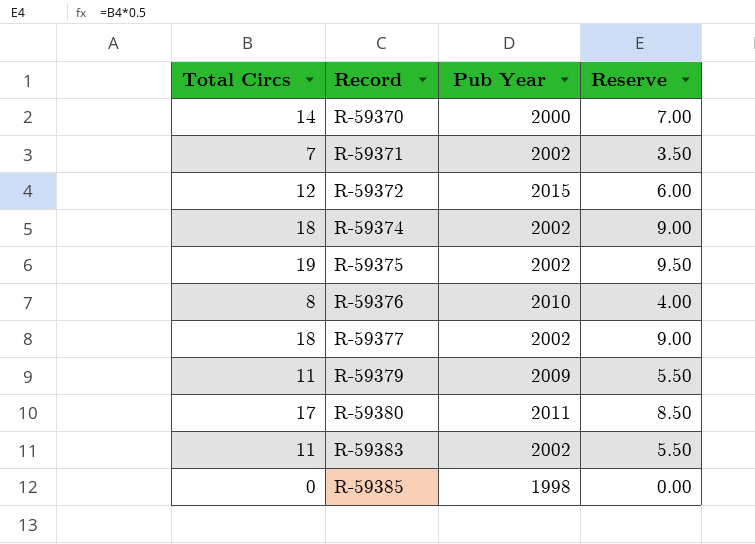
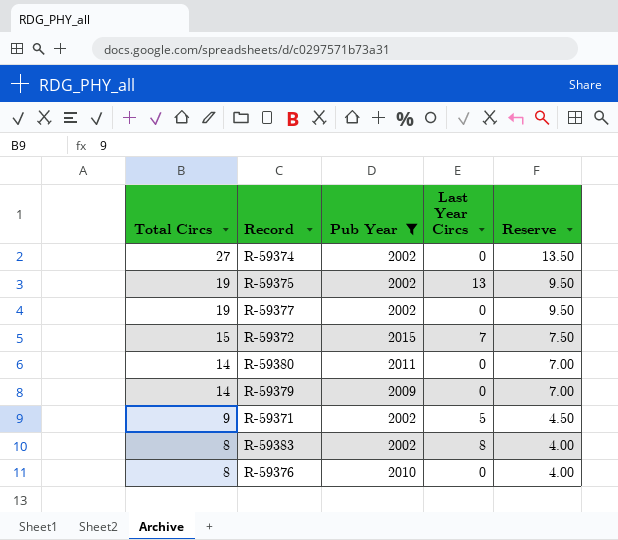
filter: none -> Pub Year >= 2002
row order: Record ascending -> Total Circs descending
column Last Year Circs | position: none -> 4
R-59374 | Total Circs: 18 -> 27
R-59374 | Reserve: 9.00 -> 13.50
R-59377 | Total Circs: 18 -> 19
R-59377 | Reserve: 9.00 -> 9.50
R-59372 | Total Circs: 12 -> 15
R-59372 | Reserve: 6.00 -> 7.50
R-59380 | Total Circs: 17 -> 14
R-59380 | Reserve: 8.50 -> 7.00
R-59379 | Total Circs: 11 -> 14
R-59379 | Reserve: 5.50 -> 7.00
R-59371 | Total Circs: 7 -> 9
R-59371 | Reserve: 3.50 -> 4.50
R-59383 | Total Circs: 11 -> 8
R-59383 | Reserve: 5.50 -> 4.00

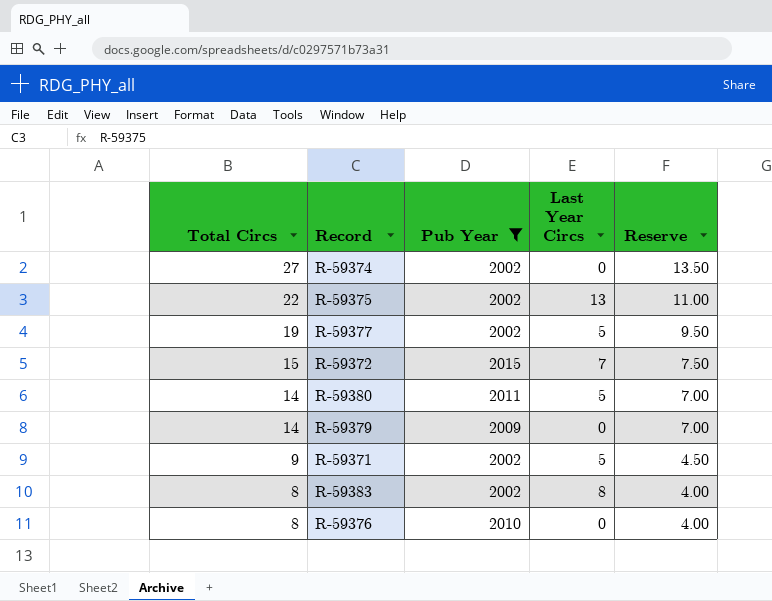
R-59375 | Total Circs: 19 -> 22
R-59375 | Reserve: 9.50 -> 11.00
R-59377 | Last Year Circs: 0 -> 5
R-59380 | Last Year Circs: 0 -> 5

